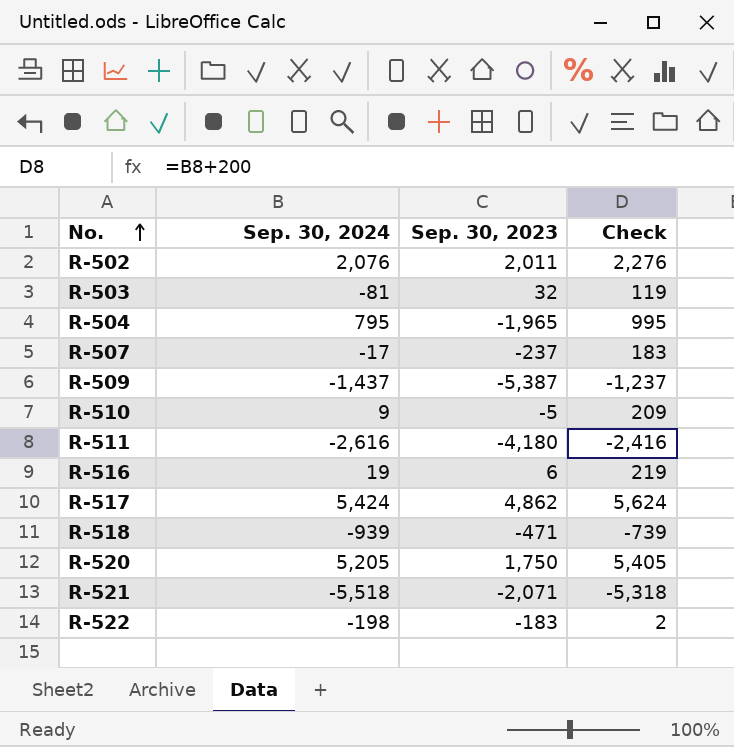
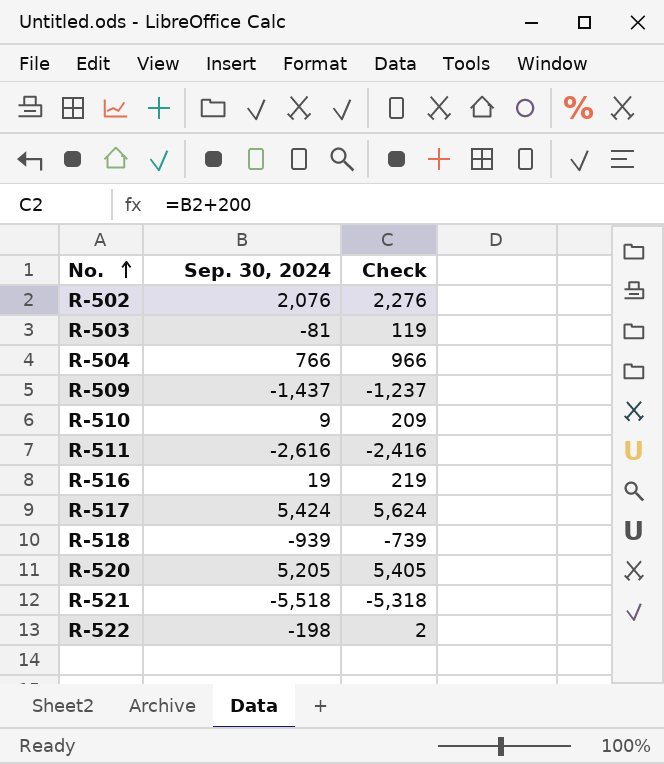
column Sep. 30, 2023 | position: 3 -> none
row R-507: -17 | -237 | 183 -> none
R-504 | Sep. 30, 2024: 795 -> 766
R-504 | Check: 995 -> 966

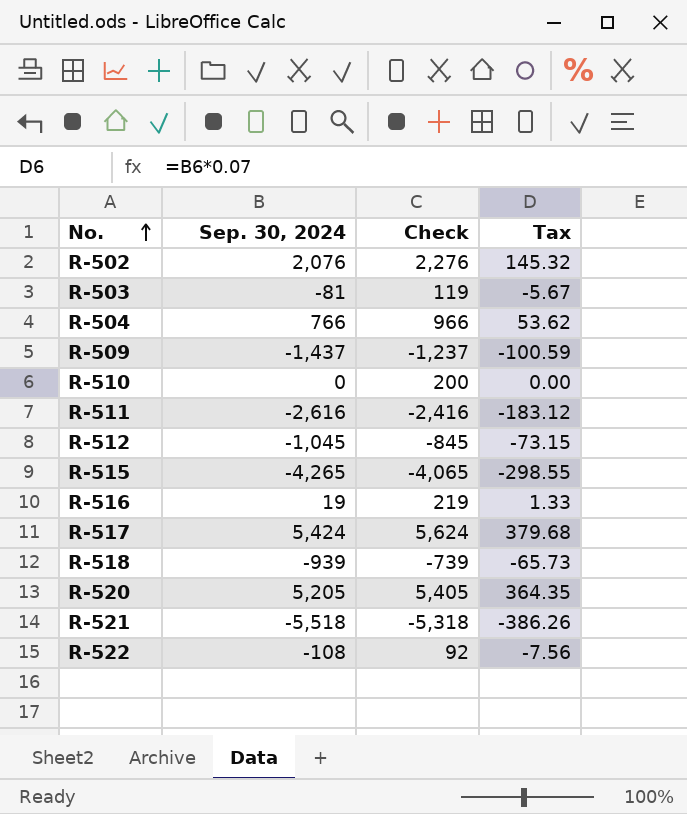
column Tax | formula: none -> [Sep. 30, 2024] * 0.07
R-510 | Sep. 30, 2024: 9 -> 0
R-510 | Check: 209 -> 200
row R-512: none -> -1,045 | -845 | -73.15
row R-515: none -> -4,265 | -4,065 | -298.55
R-522 | Sep. 30, 2024: -198 -> -108
R-522 | Check: 2 -> 92

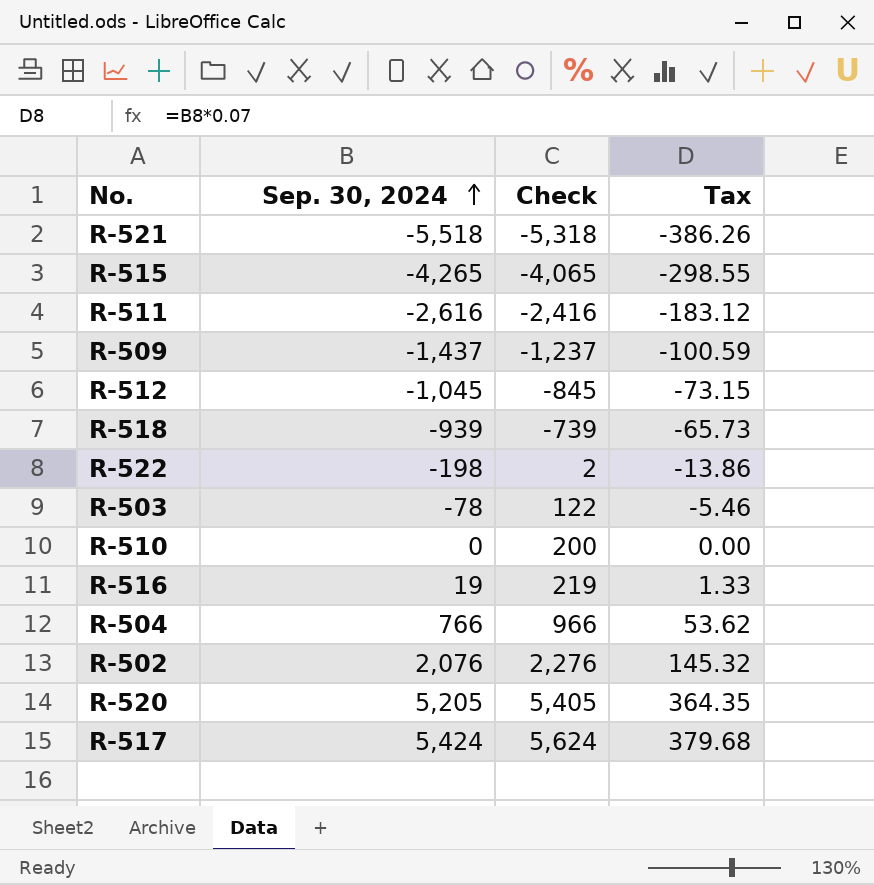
row order: No. ascending -> Sep. 30, 2024 ascending
R-522 | Sep. 30, 2024: -108 -> -198
R-522 | Check: 92 -> 2
R-522 | Tax: -7.56 -> -13.86
R-503 | Sep. 30, 2024: -81 -> -78
R-503 | Check: 119 -> 122
R-503 | Tax: -5.67 -> -5.46

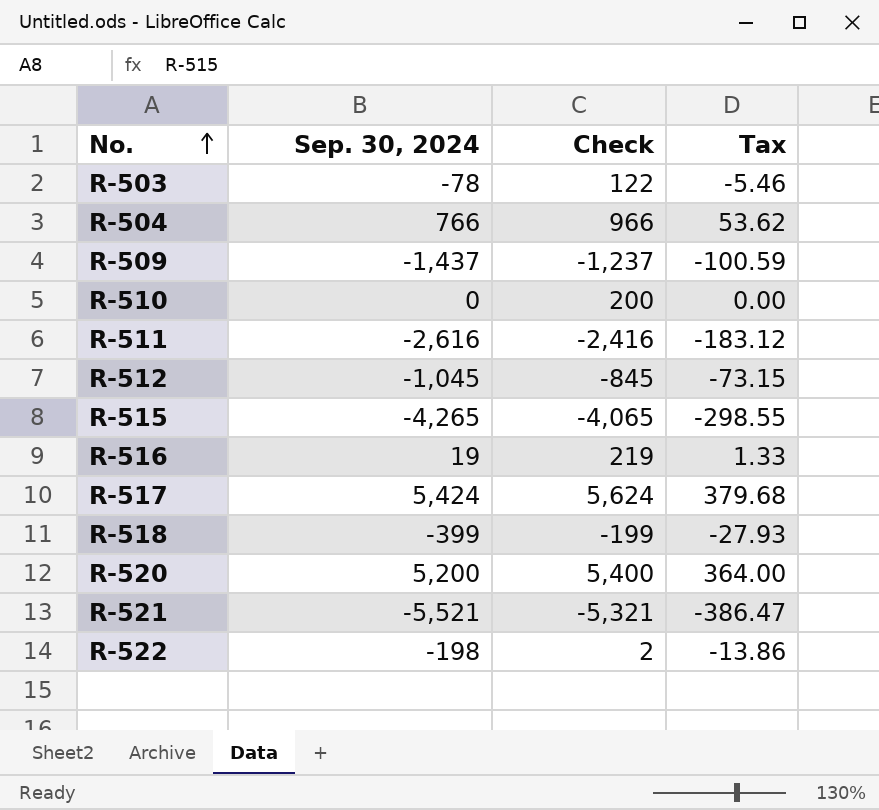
row order: Sep. 30, 2024 ascending -> No. ascending
row R-502: 2,076 | 2,276 | 145.32 -> none
R-518 | Sep. 30, 2024: -939 -> -399
R-518 | Check: -739 -> -199
R-518 | Tax: -65.73 -> -27.93
R-520 | Sep. 30, 2024: 5,205 -> 5,200
R-520 | Check: 5,405 -> 5,400
R-520 | Tax: 364.35 -> 364.00
R-521 | Sep. 30, 2024: -5,518 -> -5,521
R-521 | Check: -5,318 -> -5,321
R-521 | Tax: -386.26 -> -386.47

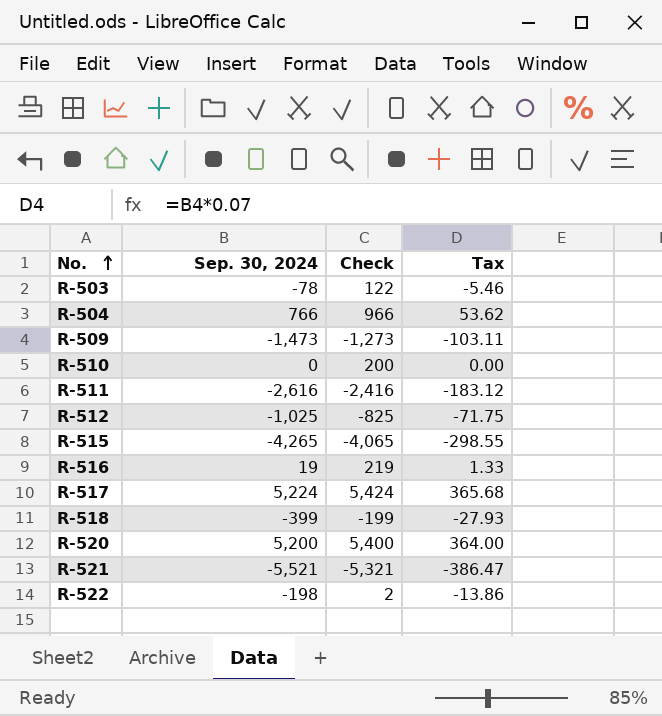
R-509 | Sep. 30, 2024: -1,437 -> -1,473
R-509 | Check: -1,237 -> -1,273
R-509 | Tax: -100.59 -> -103.11
R-512 | Sep. 30, 2024: -1,045 -> -1,025
R-512 | Check: -845 -> -825
R-512 | Tax: -73.15 -> -71.75
R-517 | Sep. 30, 2024: 5,424 -> 5,224
R-517 | Check: 5,624 -> 5,424
R-517 | Tax: 379.68 -> 365.68

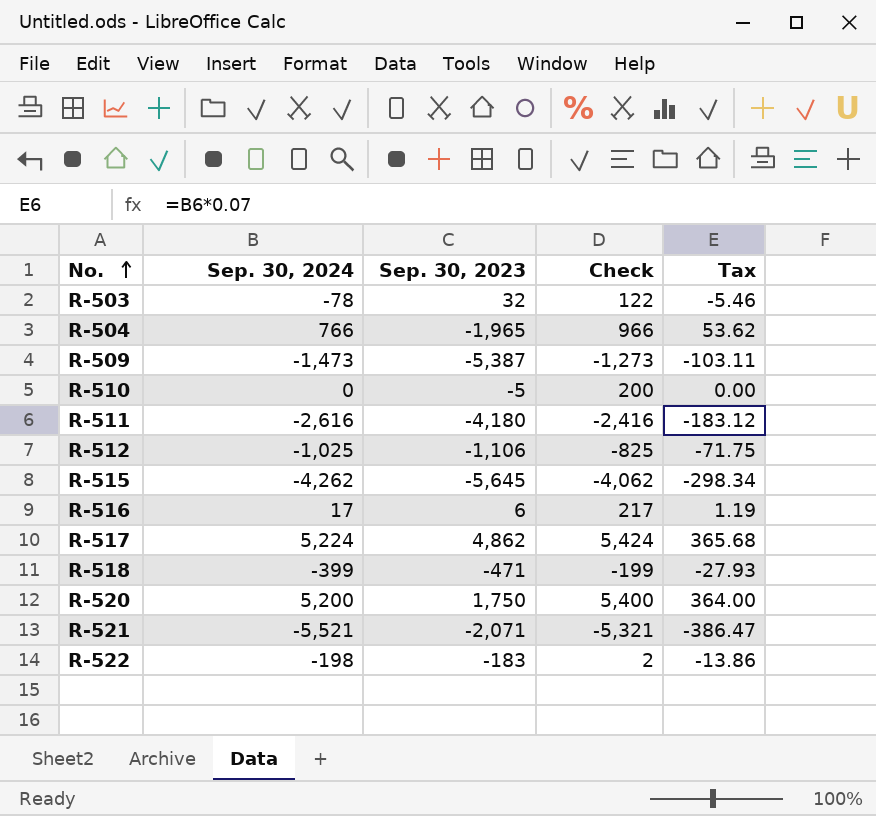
column Sep. 30, 2023 | position: none -> 3
R-515 | Sep. 30, 2024: -4,265 -> -4,262
R-515 | Check: -4,065 -> -4,062
R-515 | Tax: -298.55 -> -298.34
R-516 | Sep. 30, 2024: 19 -> 17
R-516 | Check: 219 -> 217
R-516 | Tax: 1.33 -> 1.19

